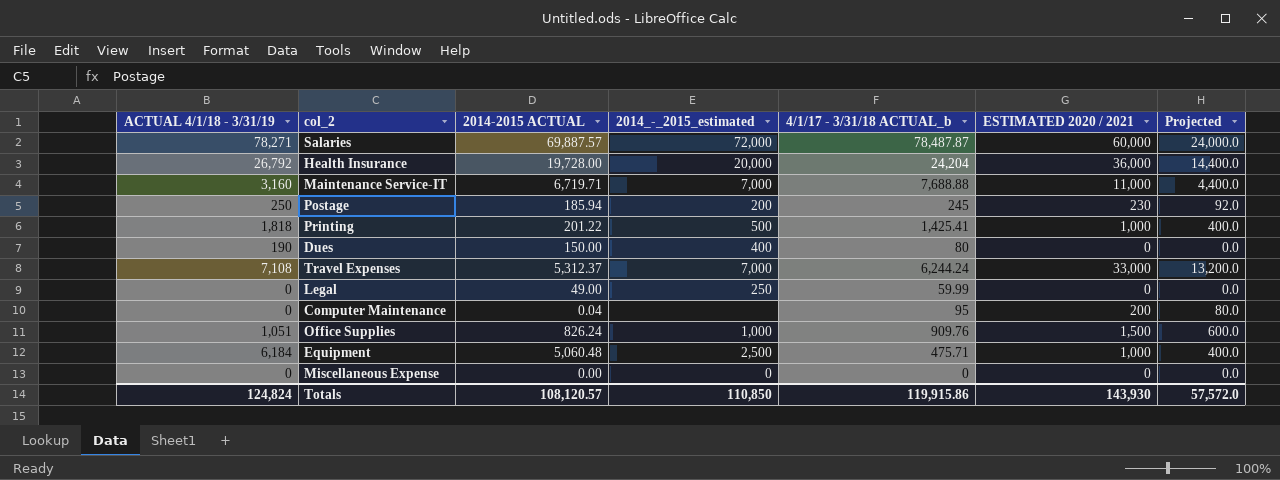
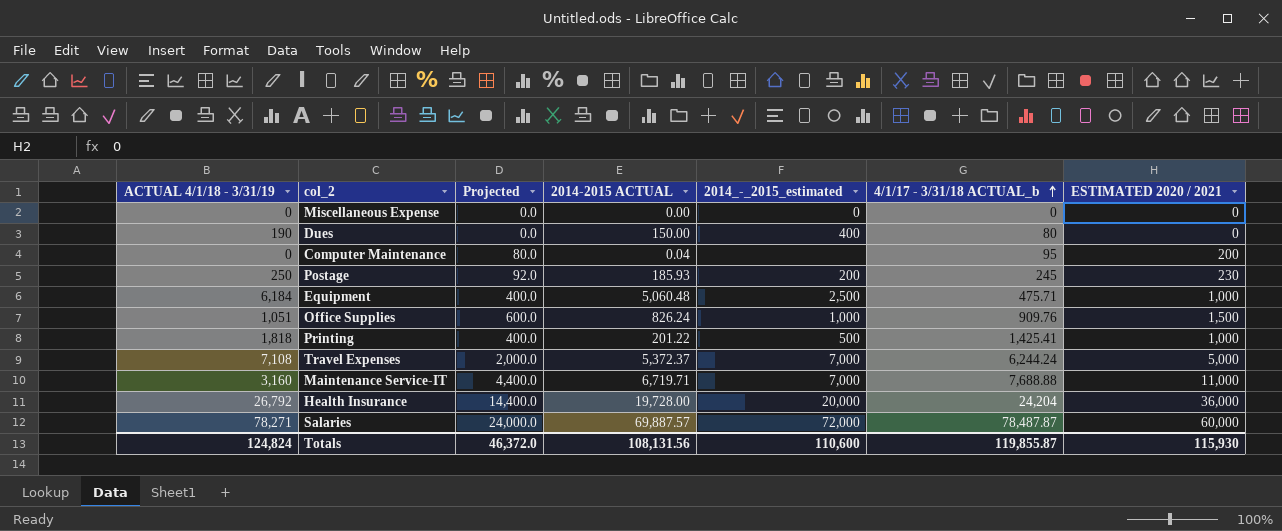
row order: none -> 4/1/17 - 3/31/18 ACTUAL_b ascending
column Projected | position: 7 -> 3
row Legal: 0 | 49.00 | 250 | 59.99 | 0 | 0.0 -> none
Postage | 2014-2015 ACTUAL: 185.94 -> 185.93
Travel Expenses | Projected: 13,200.0 -> 2,000.0
Travel Expenses | 2014-2015 ACTUAL: 5,312.37 -> 5,372.37
Travel Expenses | ESTIMATED 2020 / 2021: 33,000 -> 5,000
Totals | Projected: 57,572.0 -> 46,372.0
Totals | 2014-2015 ACTUAL: 108,120.57 -> 108,131.56
Totals | 2014_-_2015_estimated: 110,850 -> 110,600
Totals | 4/1/17 - 3/31/18 ACTUAL_b: 119,915.86 -> 119,855.87
Totals | ESTIMATED 2020 / 2021: 143,930 -> 115,930

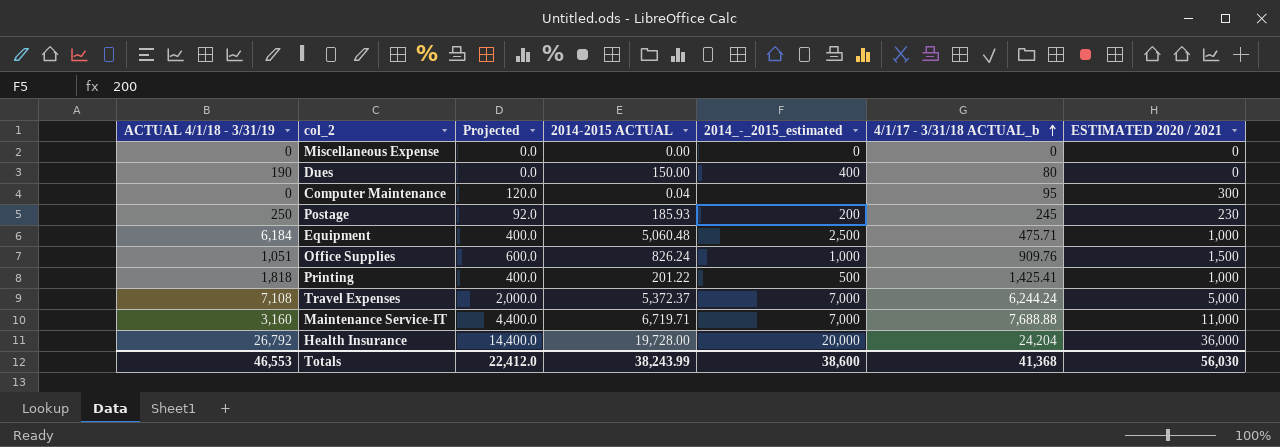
row Salaries: 78,271 | 24,000.0 | 69,887.57 | 72,000 | 78,487.87 | 60,000 -> none
Computer Maintenance | Projected: 80.0 -> 120.0
Computer Maintenance | ESTIMATED 2020 / 2021: 200 -> 300
Totals | ACTUAL 4/1/18 - 3/31/19: 124,824 -> 46,553
Totals | Projected: 46,372.0 -> 22,412.0
Totals | 2014-2015 ACTUAL: 108,131.56 -> 38,243.99
Totals | 2014_-_2015_estimated: 110,600 -> 38,600
Totals | 4/1/17 - 3/31/18 ACTUAL_b: 119,855.87 -> 41,368
Totals | ESTIMATED 2020 / 2021: 115,930 -> 56,030

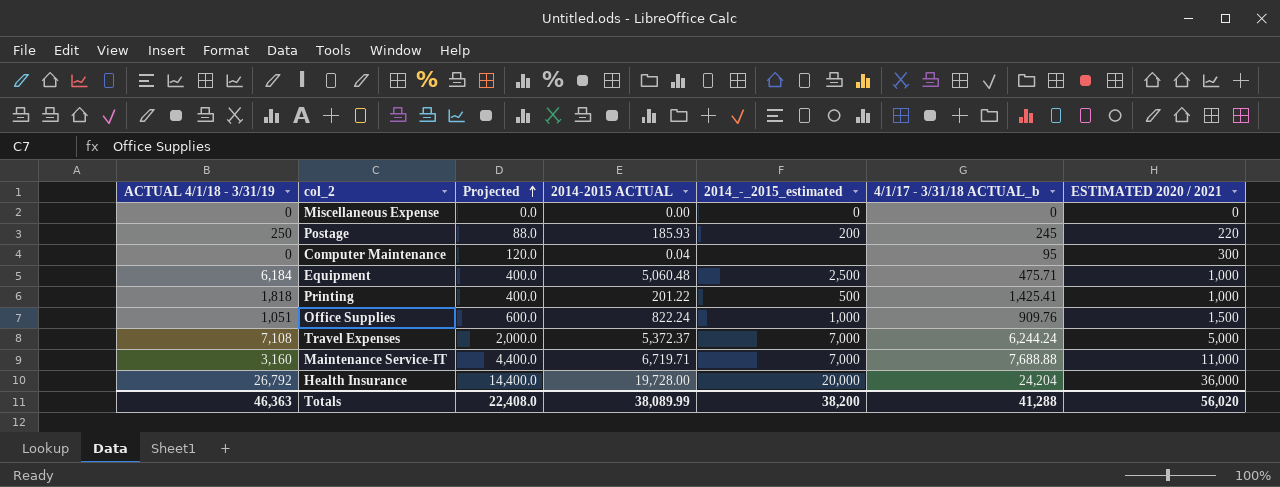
row order: 4/1/17 - 3/31/18 ACTUAL_b ascending -> Projected ascending
row Dues: 190 | 0.0 | 150.00 | 400 | 80 | 0 -> none
Postage | Projected: 92.0 -> 88.0
Postage | ESTIMATED 2020 / 2021: 230 -> 220
Office Supplies | 2014-2015 ACTUAL: 826.24 -> 822.24
Totals | ACTUAL 4/1/18 - 3/31/19: 46,553 -> 46,363
Totals | Projected: 22,412.0 -> 22,408.0
Totals | 2014-2015 ACTUAL: 38,243.99 -> 38,089.99
Totals | 2014_-_2015_estimated: 38,600 -> 38,200
Totals | 4/1/17 - 3/31/18 ACTUAL_b: 41,368 -> 41,288
Totals | ESTIMATED 2020 / 2021: 56,030 -> 56,020

